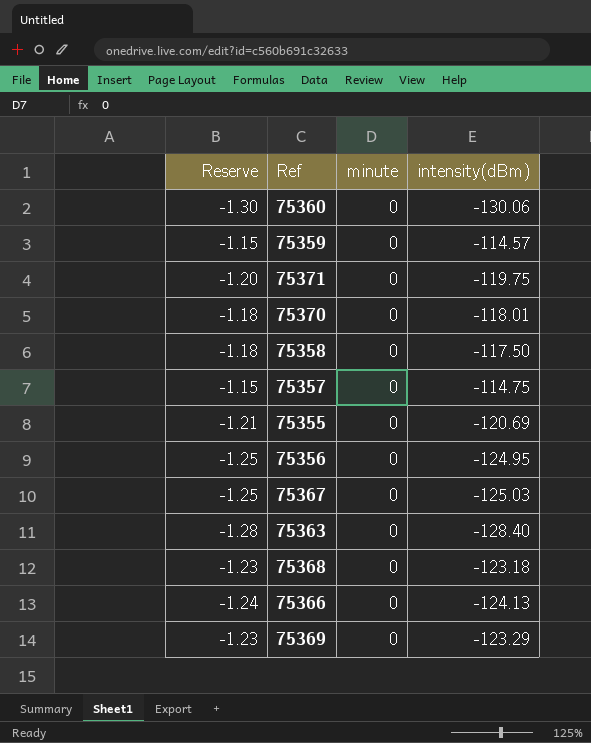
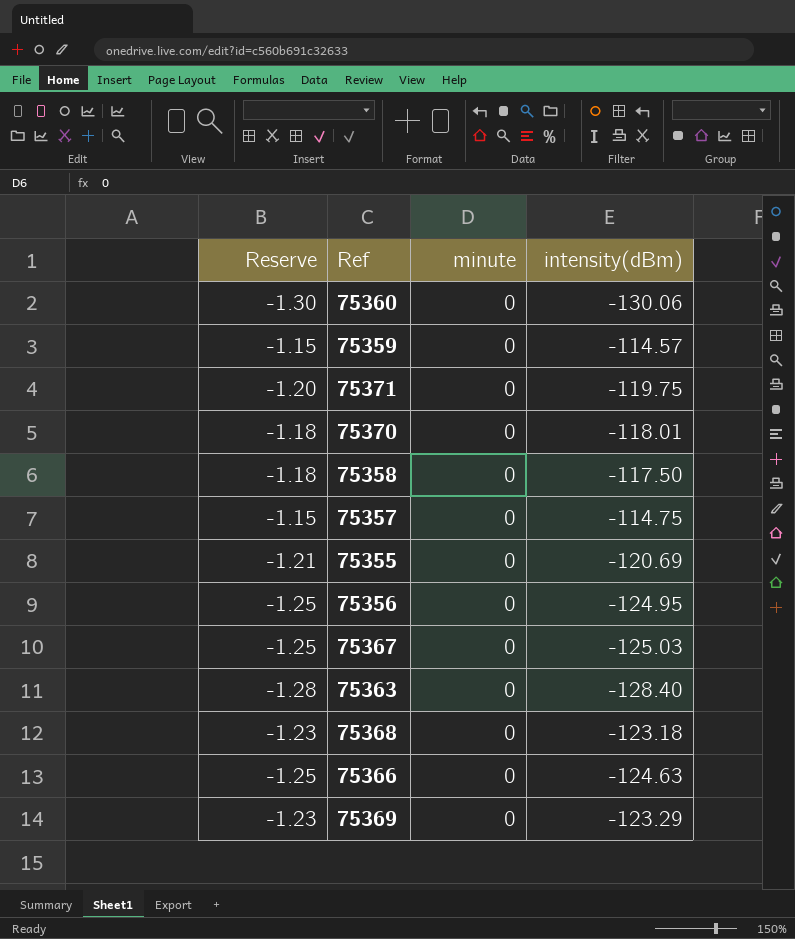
75366 | Reserve: -1.24 -> -1.25
75366 | intensity(dBm): -124.13 -> -124.63

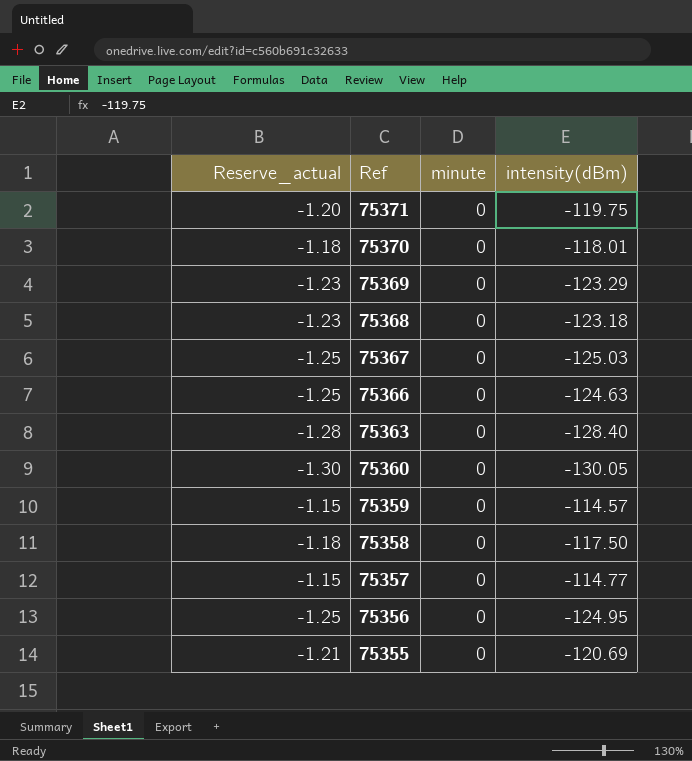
row order: none -> Ref descending
column name: Reserve -> Reserve_actual
75360 | intensity(dBm): -130.06 -> -130.05
75357 | intensity(dBm): -114.75 -> -114.77

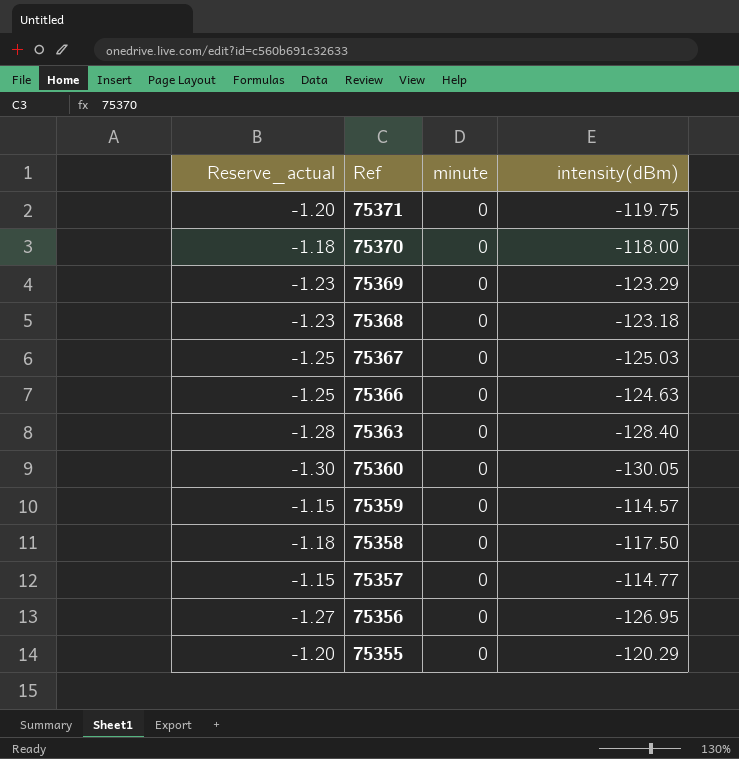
75370 | intensity(dBm): -118.01 -> -118.00
75356 | Reserve_actual: -1.25 -> -1.27
75356 | intensity(dBm): -124.95 -> -126.95
75355 | Reserve_actual: -1.21 -> -1.20
75355 | intensity(dBm): -120.69 -> -120.29

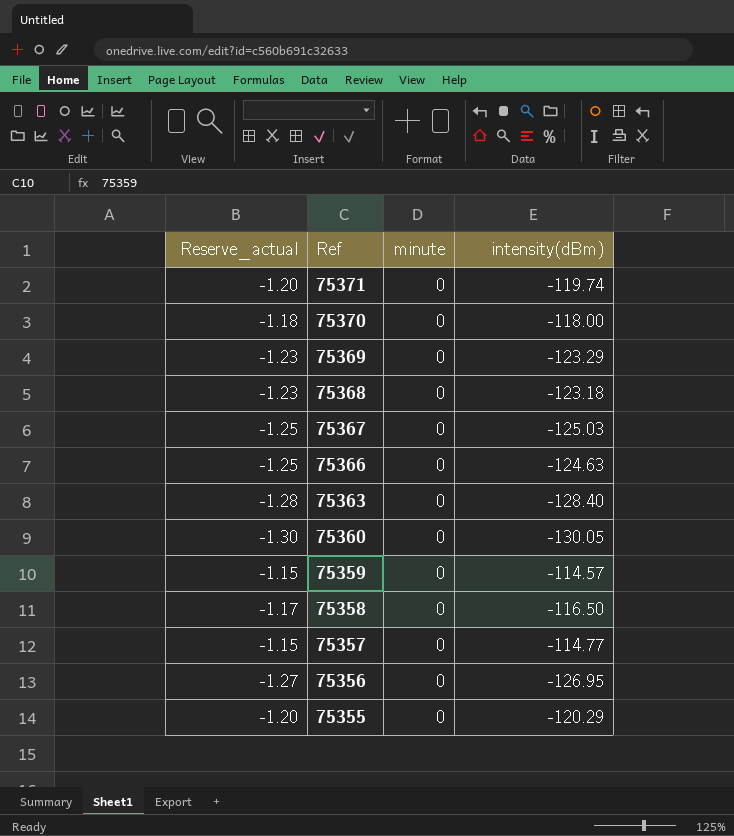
75371 | intensity(dBm): -119.75 -> -119.74
75358 | Reserve_actual: -1.18 -> -1.17
75358 | intensity(dBm): -117.50 -> -116.50

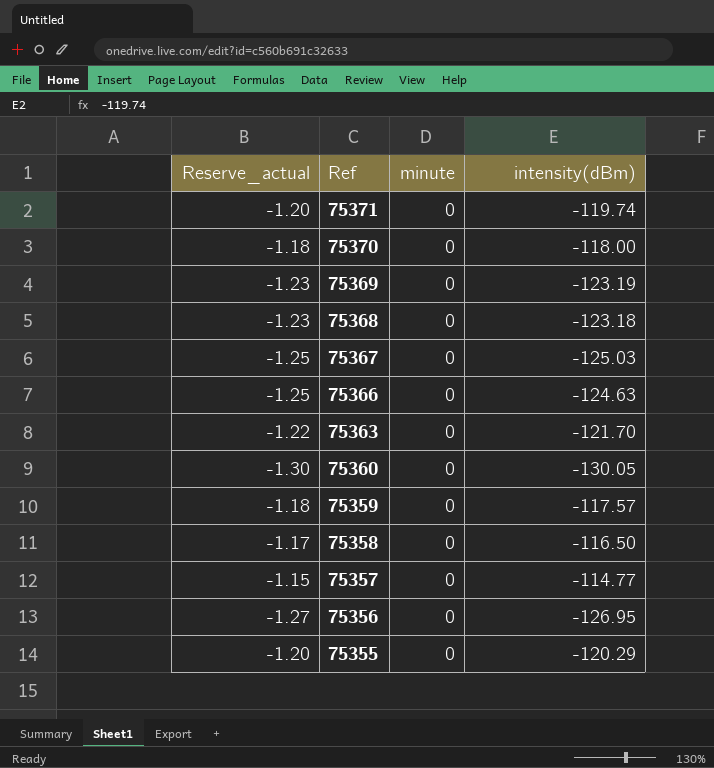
75369 | intensity(dBm): -123.29 -> -123.19
75363 | Reserve_actual: -1.28 -> -1.22
75363 | intensity(dBm): -128.40 -> -121.70
75359 | Reserve_actual: -1.15 -> -1.18
75359 | intensity(dBm): -114.57 -> -117.57

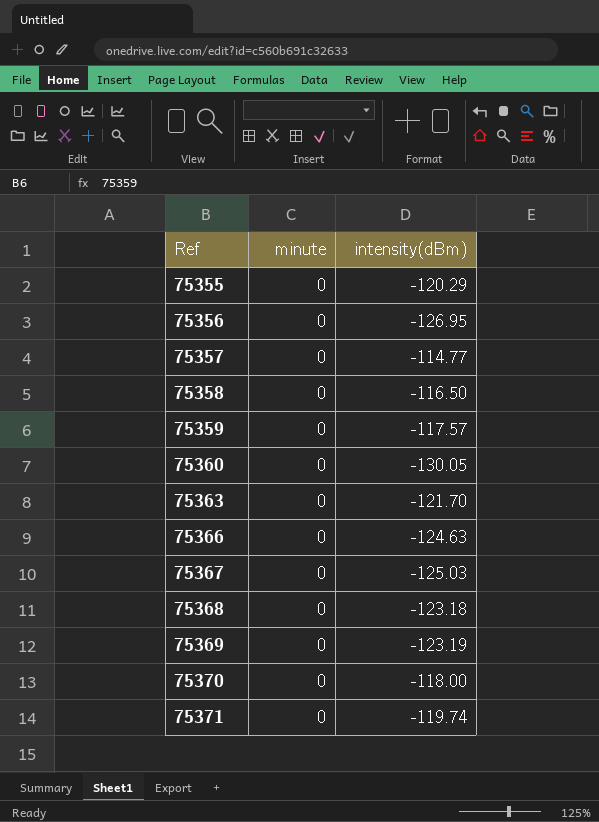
row order: Ref descending -> Ref ascending
column Reserve_actual | formula: [intensity(dBm)] * 0.01 -> none

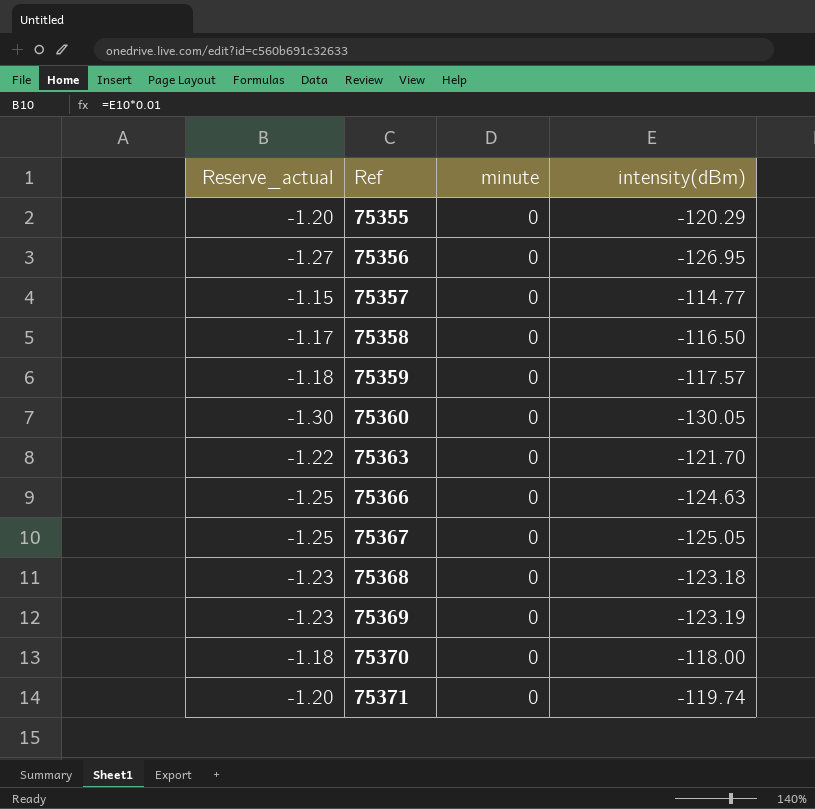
column Reserve_actual | formula: none -> [intensity(dBm)] * 0.01
75367 | intensity(dBm): -125.03 -> -125.05

